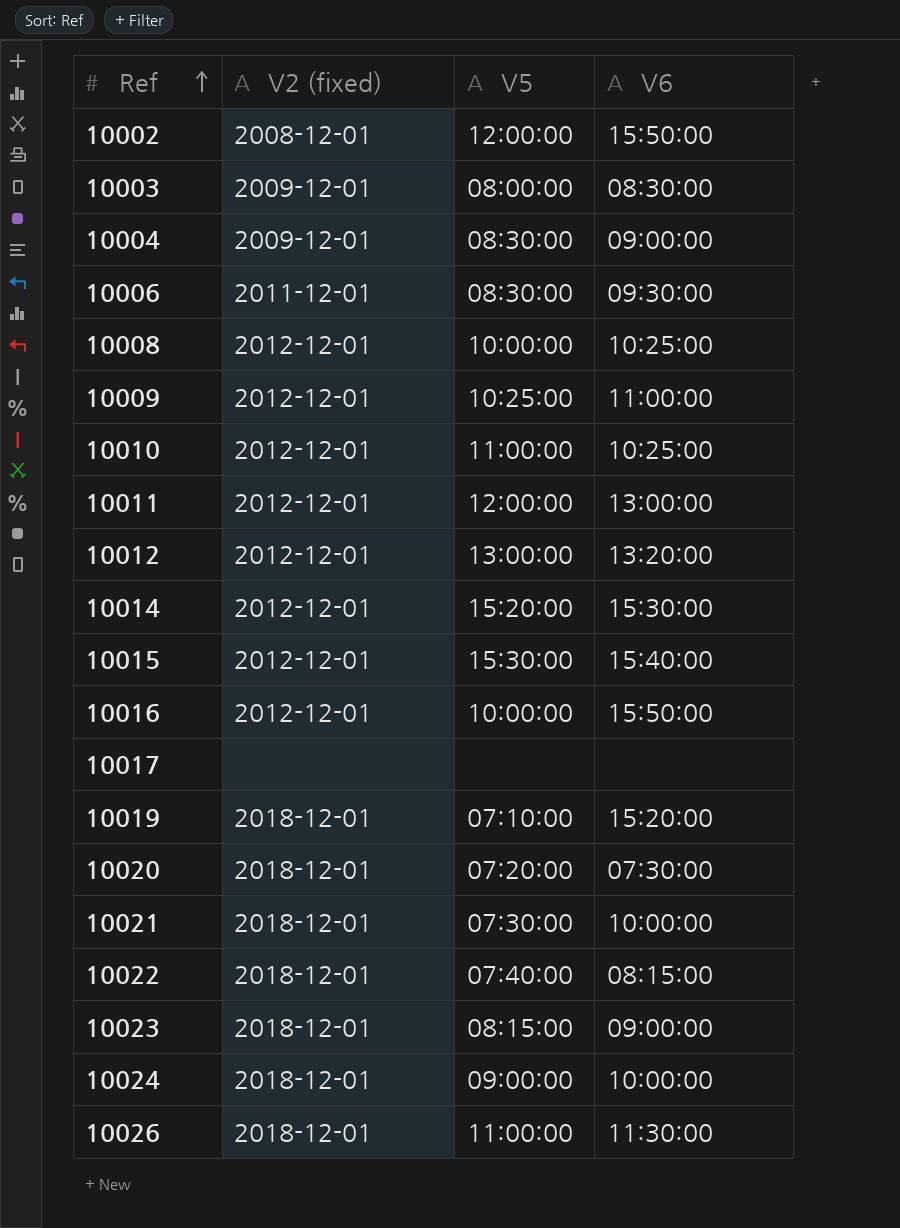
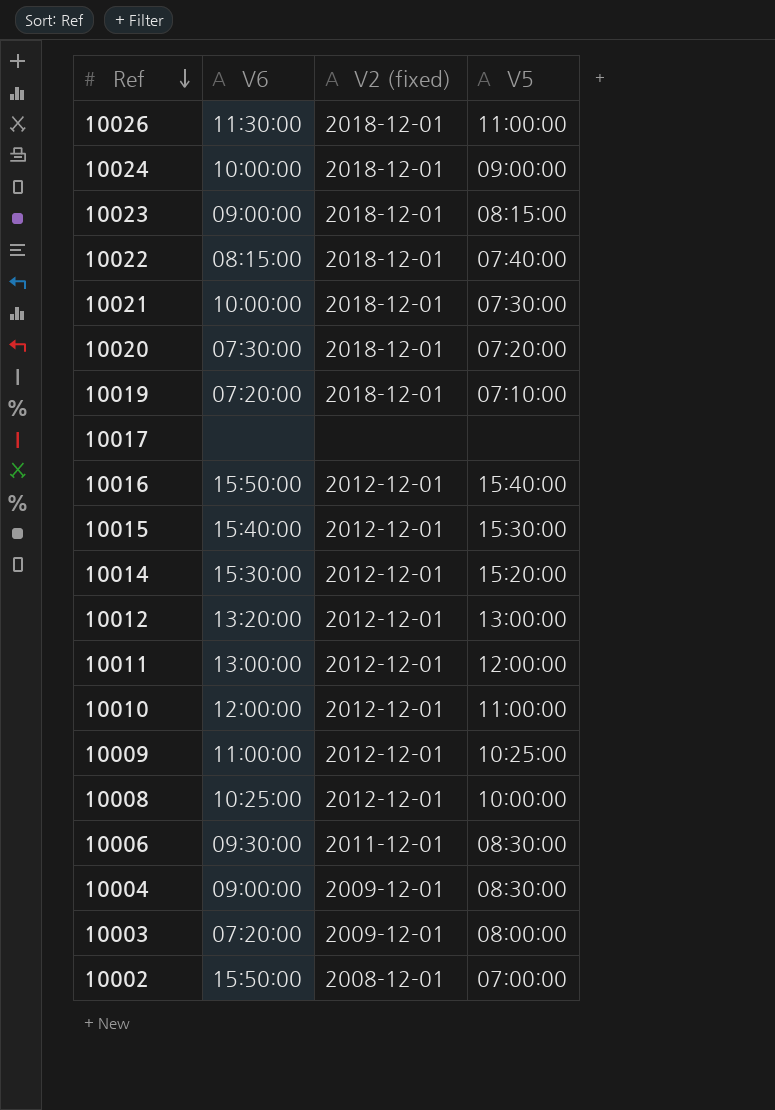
row order: Ref ascending -> Ref descending
column V6 | position: 4 -> 2
10019 | V6: 15:20:00 -> 07:20:00
10016 | V5: 10:00:00 -> 15:40:00
10010 | V6: 10:25:00 -> 12:00:00
10003 | V6: 08:30:00 -> 07:20:00
10002 | V5: 12:00:00 -> 07:00:00

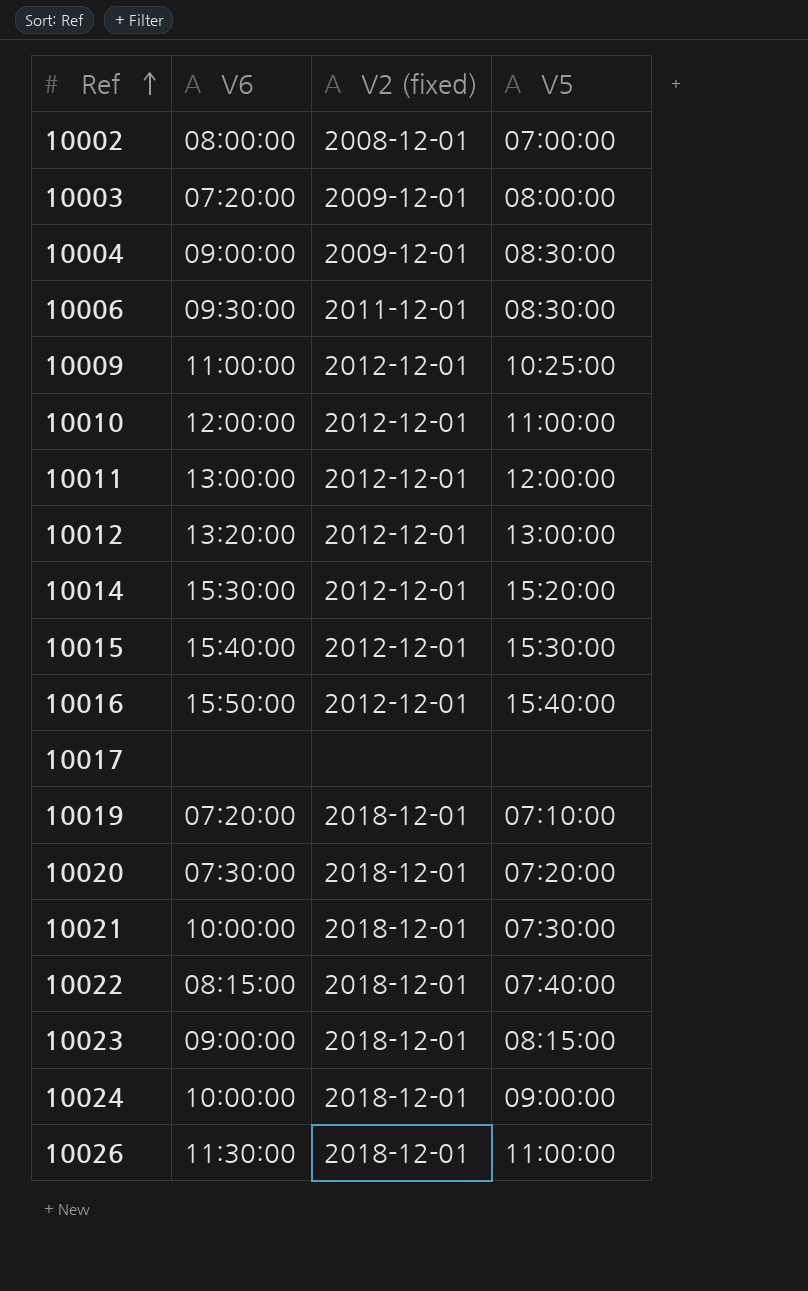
row order: Ref descending -> Ref ascending
row 10008: 10:25:00 | 2012-12-01 | 10:00:00 -> none
10002 | V6: 15:50:00 -> 08:00:00

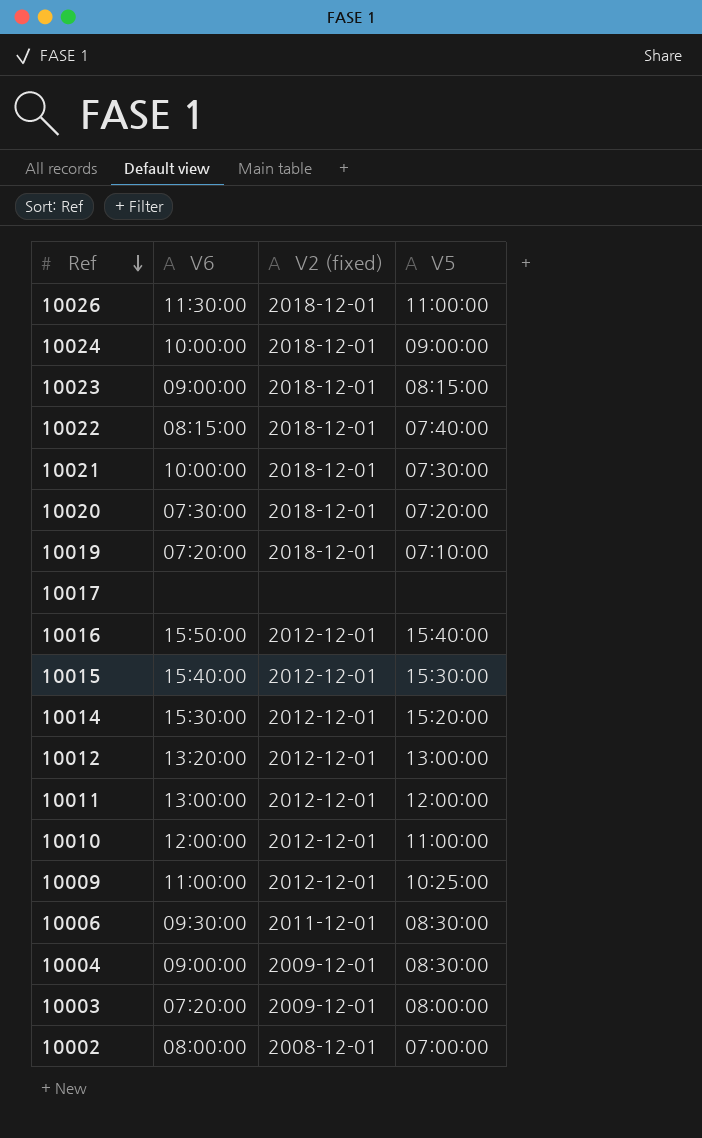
row order: Ref ascending -> Ref descending

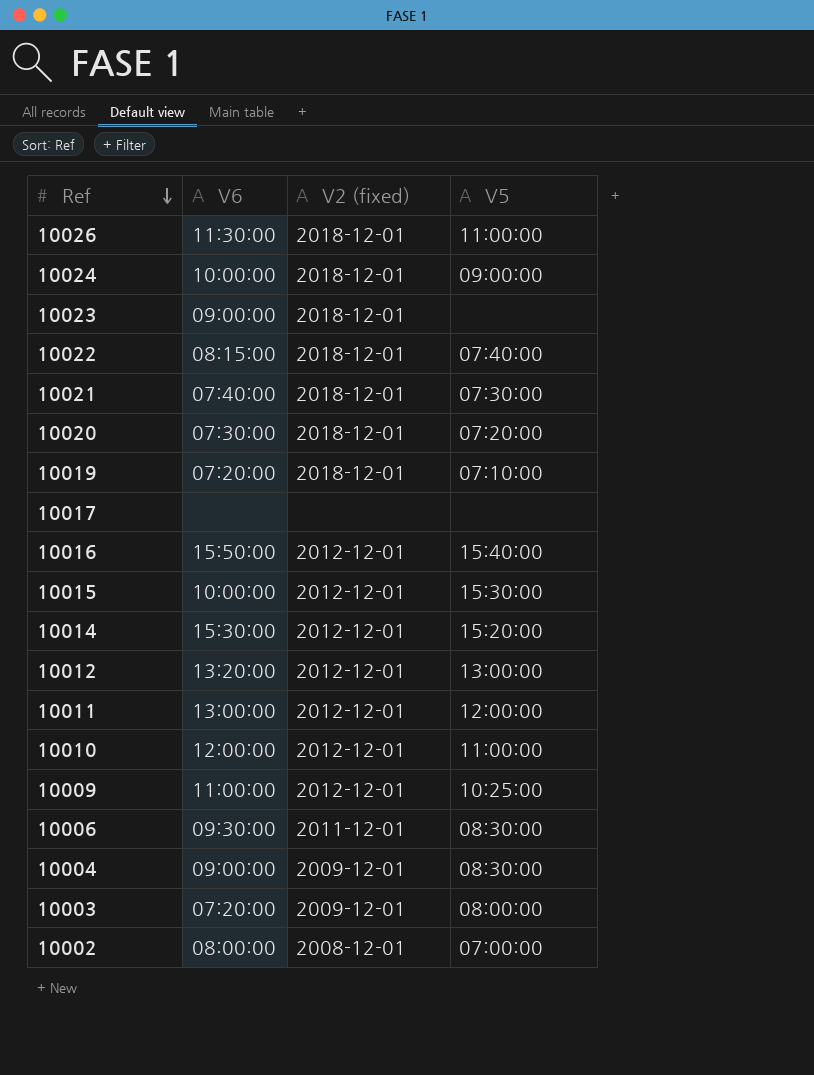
10023 | V5: 08:15:00 -> none
10021 | V6: 10:00:00 -> 07:40:00
10015 | V6: 15:40:00 -> 10:00:00

